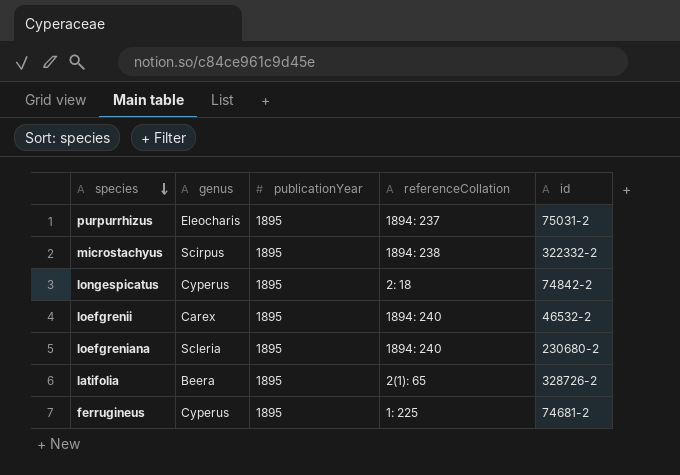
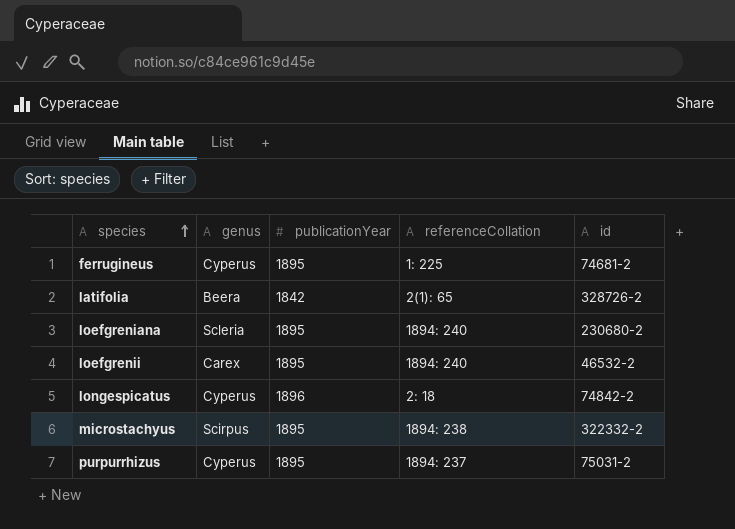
row order: species descending -> species ascending
latifolia | publicationYear: 1895 -> 1842
longespicatus | publicationYear: 1895 -> 1896
purpurrhizus | genus: Eleocharis -> Cyperus

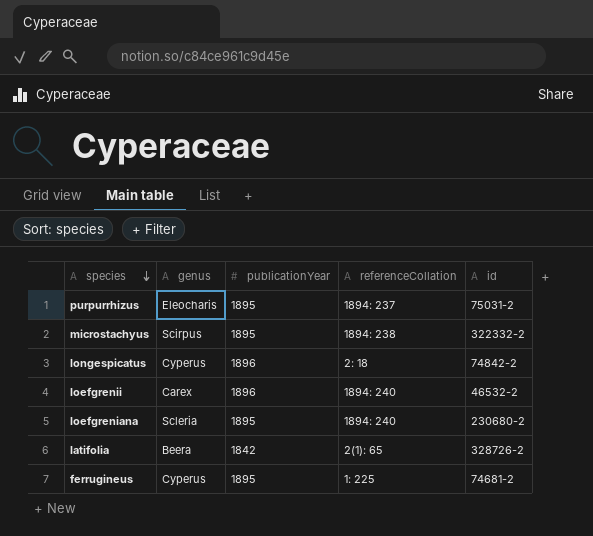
row order: species ascending -> species descending
purpurrhizus | genus: Cyperus -> Eleocharis
loefgrenii | publicationYear: 1895 -> 1896

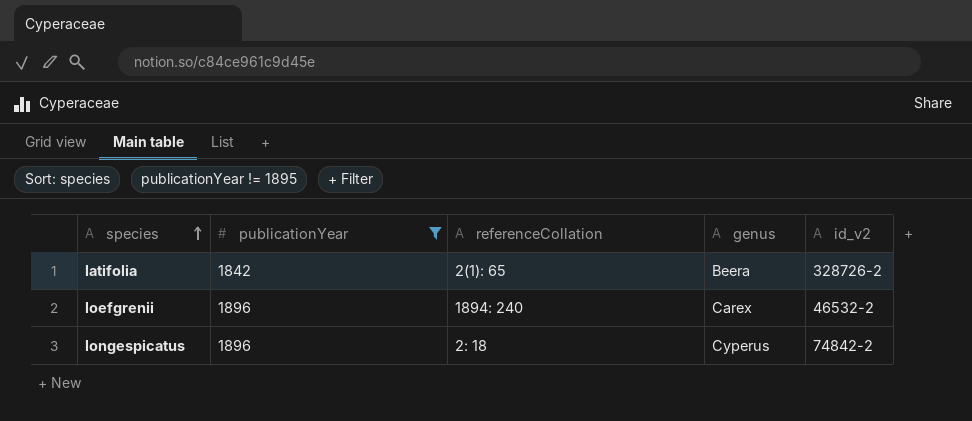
filter: none -> publicationYear != 1895
row order: species descending -> species ascending
column genus | position: 2 -> 4
column name: id -> id_v2

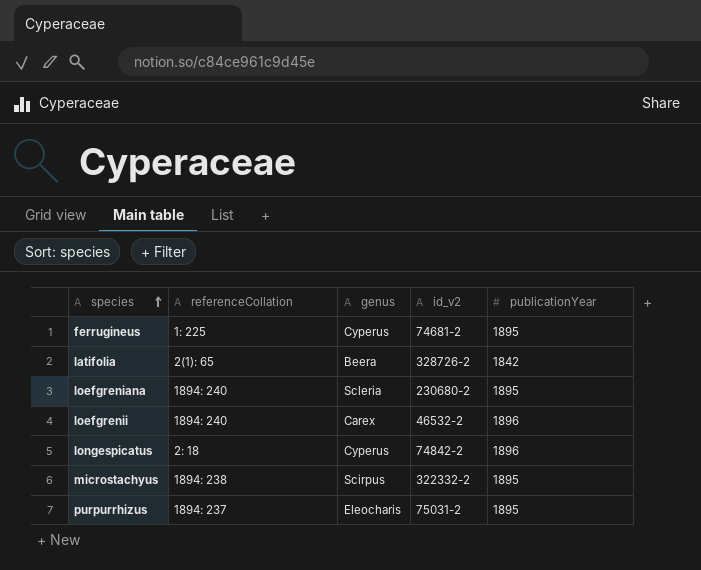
filter: publicationYear != 1895 -> none
column publicationYear | position: 2 -> 5

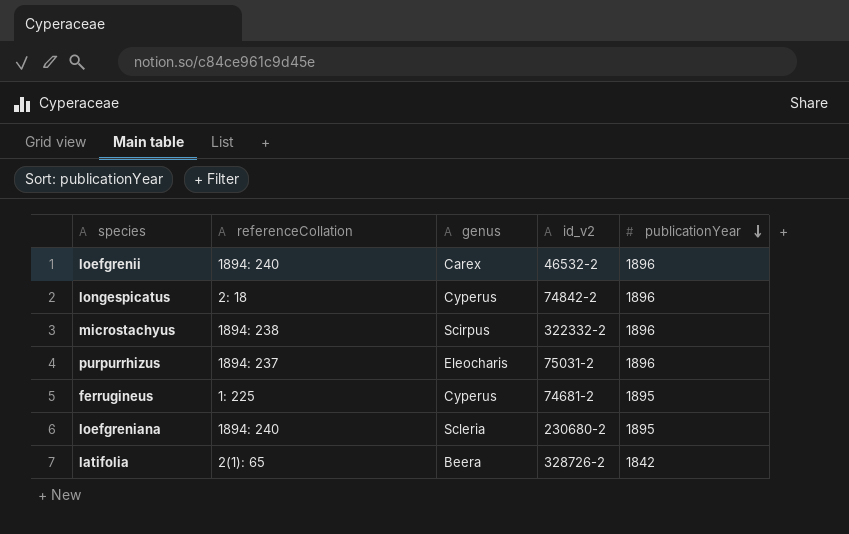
row order: species ascending -> publicationYear descending
microstachyus | publicationYear: 1895 -> 1896
purpurrhizus | publicationYear: 1895 -> 1896

